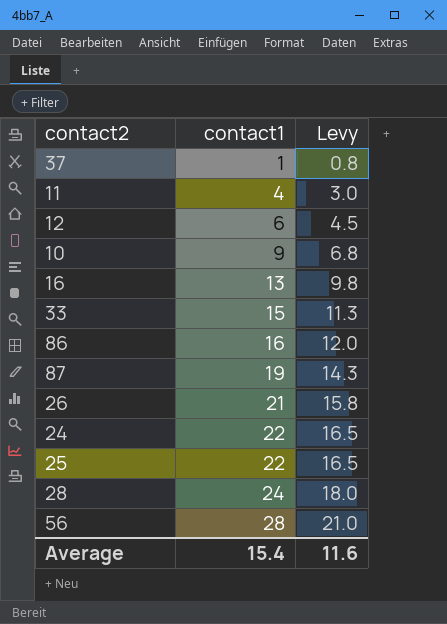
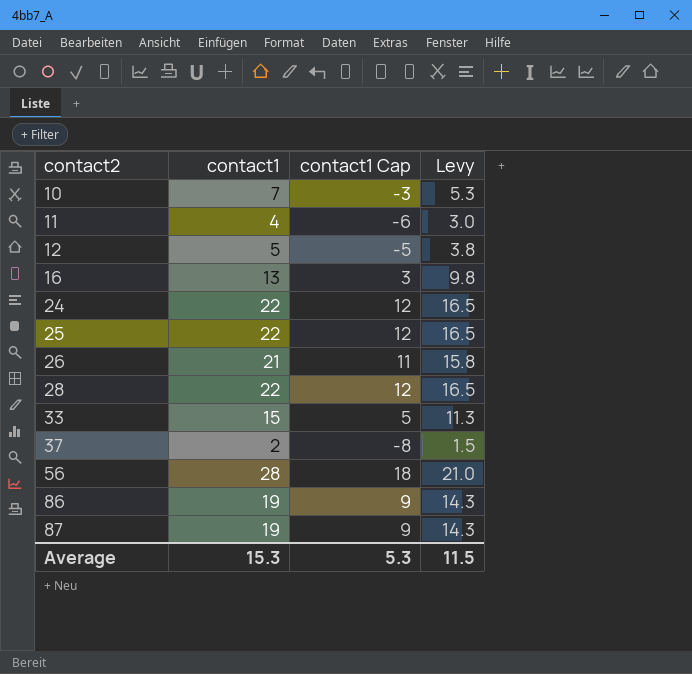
row order: contact1 ascending -> contact2 ascending
column contact1 Cap | formula: none -> [contact1] - 10
10 | contact1: 9 -> 7
10 | Levy: 6.8 -> 5.3
12 | contact1: 6 -> 5
12 | Levy: 4.5 -> 3.8
28 | contact1: 24 -> 22
28 | Levy: 18.0 -> 16.5
37 | contact1: 1 -> 2
37 | Levy: 0.8 -> 1.5
86 | contact1: 16 -> 19
86 | Levy: 12.0 -> 14.3
Average | contact1: 15.4 -> 15.3
Average | Levy: 11.6 -> 11.5

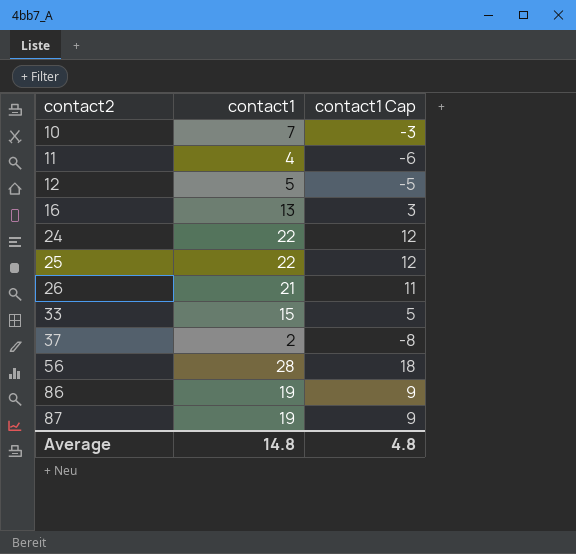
column Levy | formula: [contact1] * 0.75 -> none
row 28: 22 | 12 | 16.5 -> none
Average | contact1: 15.3 -> 14.8
Average | contact1 Cap: 5.3 -> 4.8

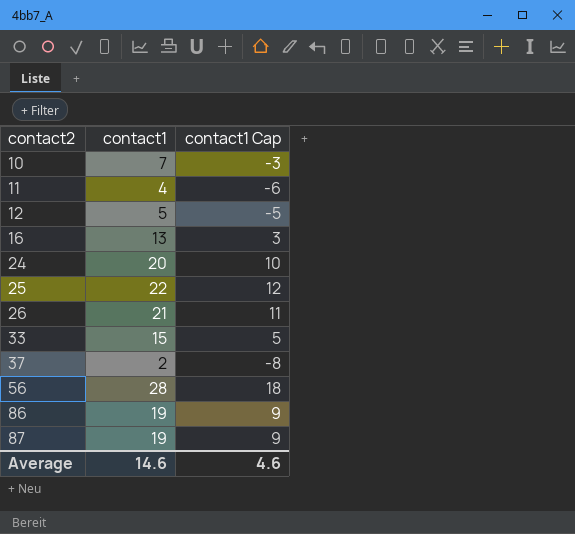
24 | contact1: 22 -> 20
24 | contact1 Cap: 12 -> 10
Average | contact1: 14.8 -> 14.6
Average | contact1 Cap: 4.8 -> 4.6

